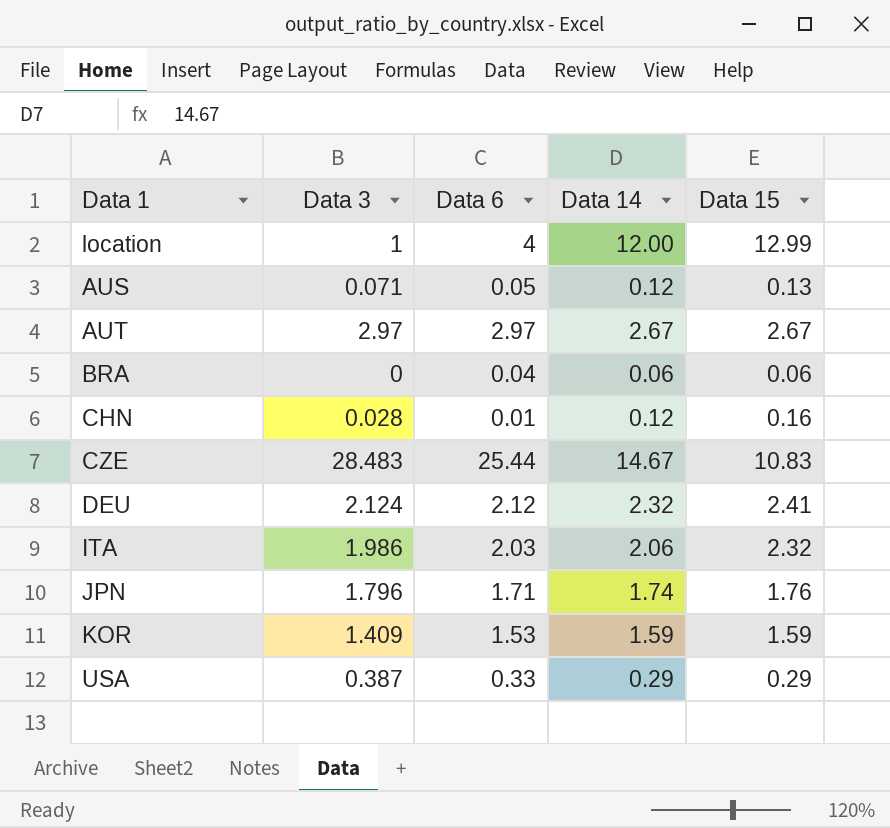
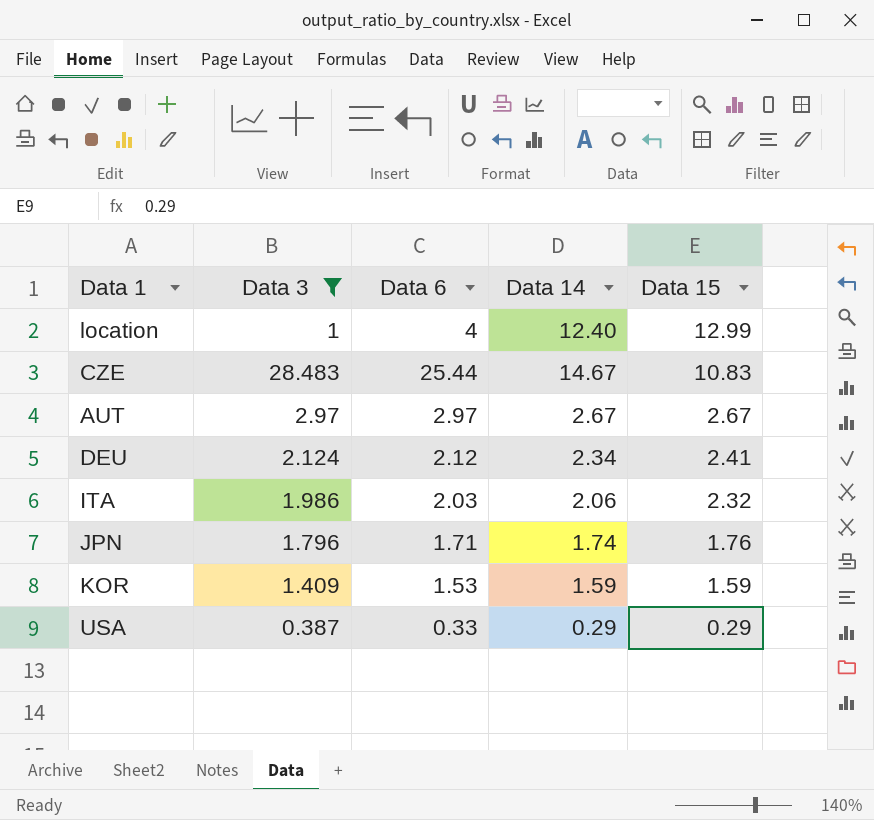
filter: none -> Data 3 >= 0.387
row order: none -> Data 15 descending
location | Data 14: 12.00 -> 12.40
DEU | Data 14: 2.32 -> 2.34

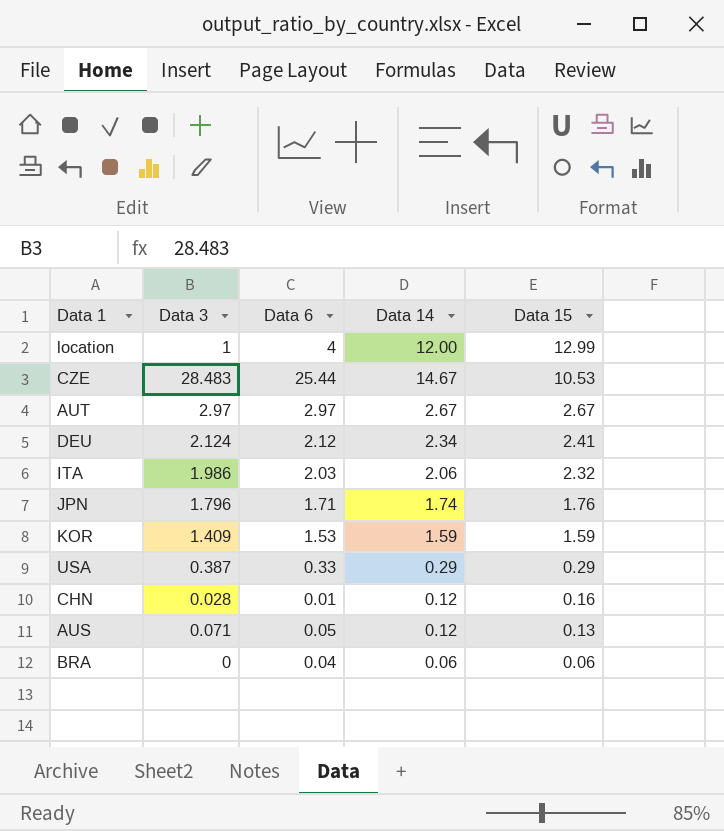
filter: Data 3 >= 0.387 -> none
location | Data 14: 12.40 -> 12.00
CZE | Data 15: 10.83 -> 10.53

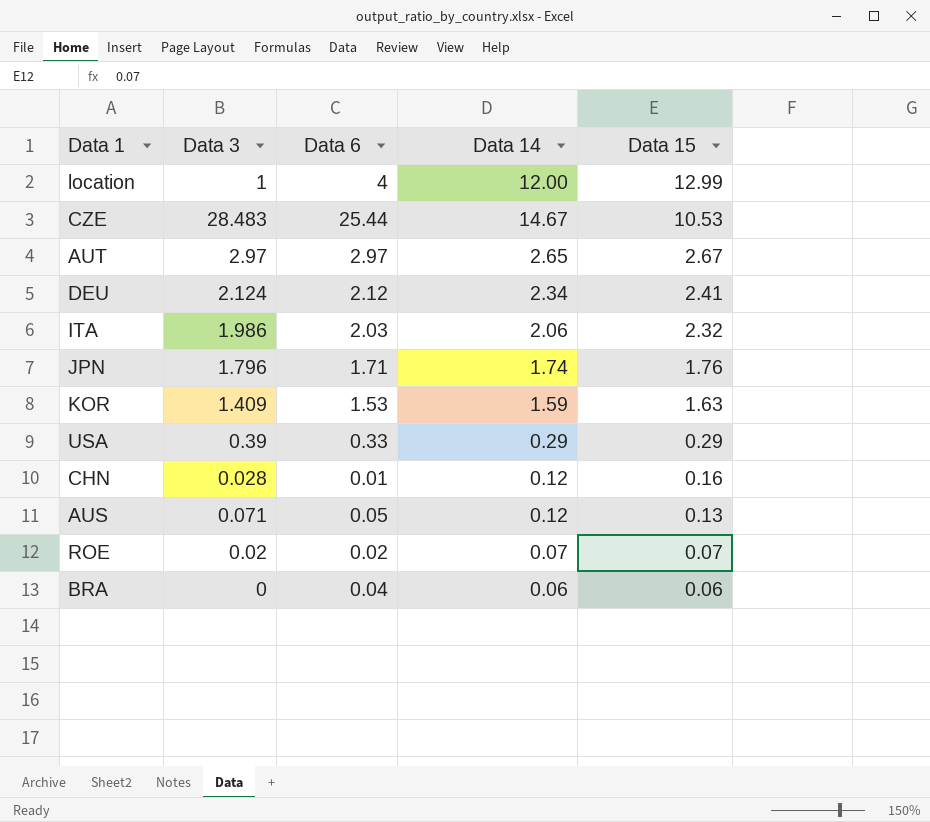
AUT | Data 14: 2.67 -> 2.65
KOR | Data 15: 1.59 -> 1.63
USA | Data 3: 0.387 -> 0.39
row ROE: none -> 0.02 | 0.02 | 0.07 | 0.07

